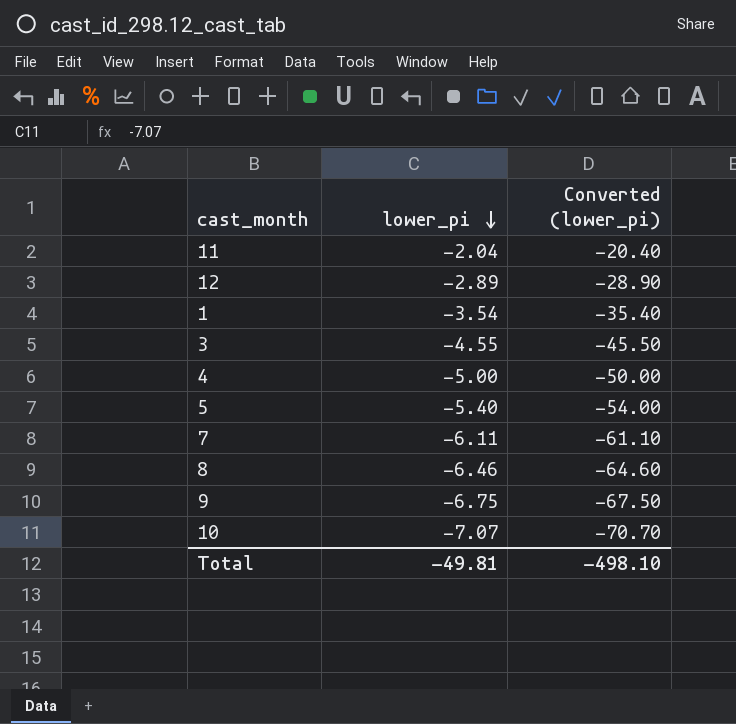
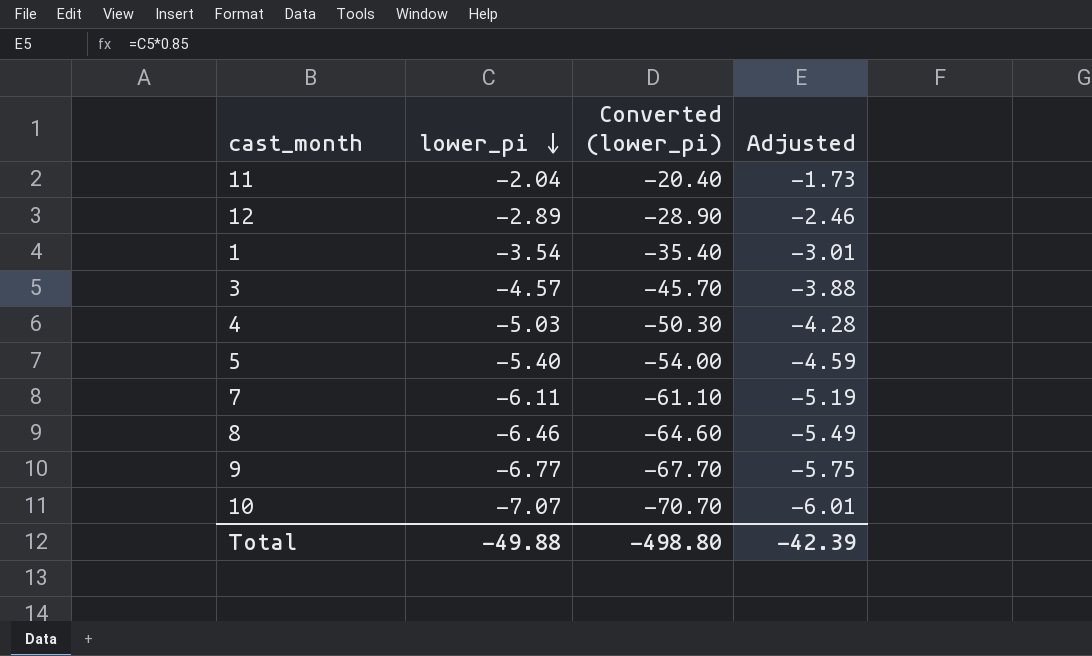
column Adjusted | formula: none -> [lower_pi] * 0.85
3 | lower_pi: -4.55 -> -4.57
3 | Converted (lower_pi): -45.50 -> -45.70
4 | lower_pi: -5.00 -> -5.03
4 | Converted (lower_pi): -50.00 -> -50.30
9 | lower_pi: -6.75 -> -6.77
9 | Converted (lower_pi): -67.50 -> -67.70
Total | lower_pi: -49.81 -> -49.88
Total | Converted (lower_pi): -498.10 -> -498.80

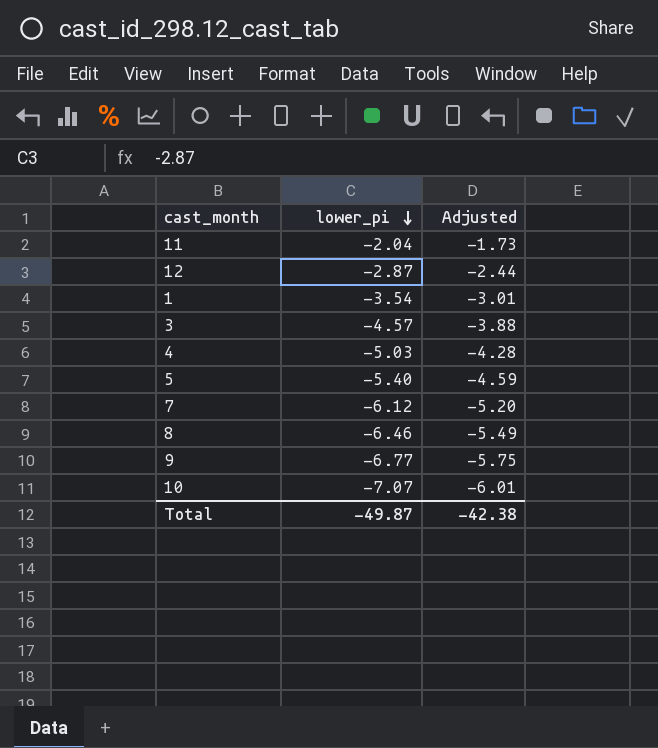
column Converted (lower_pi) | formula: [lower_pi] * 10 -> none
12 | lower_pi: -2.89 -> -2.87
12 | Adjusted: -2.46 -> -2.44
7 | lower_pi: -6.11 -> -6.12
7 | Adjusted: -5.19 -> -5.20
Total | lower_pi: -49.88 -> -49.87
Total | Adjusted: -42.39 -> -42.38

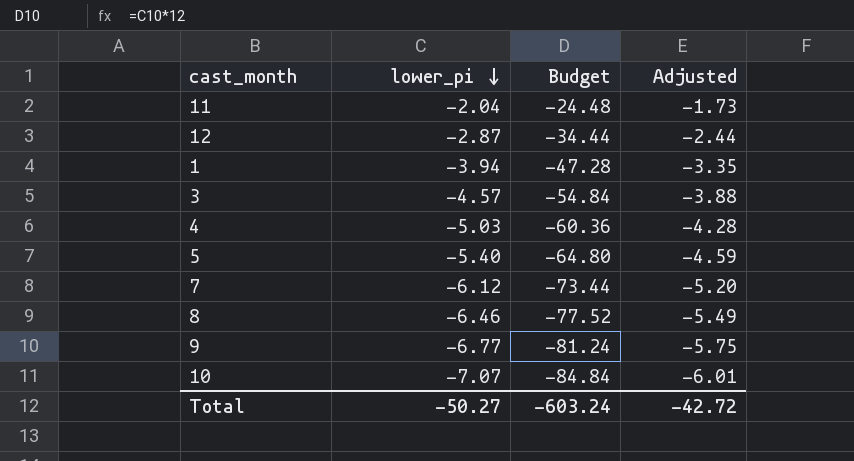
column Budget | formula: none -> [lower_pi] * 12
1 | lower_pi: -3.54 -> -3.94
1 | Adjusted: -3.01 -> -3.35
Total | lower_pi: -49.87 -> -50.27
Total | Adjusted: -42.38 -> -42.72

